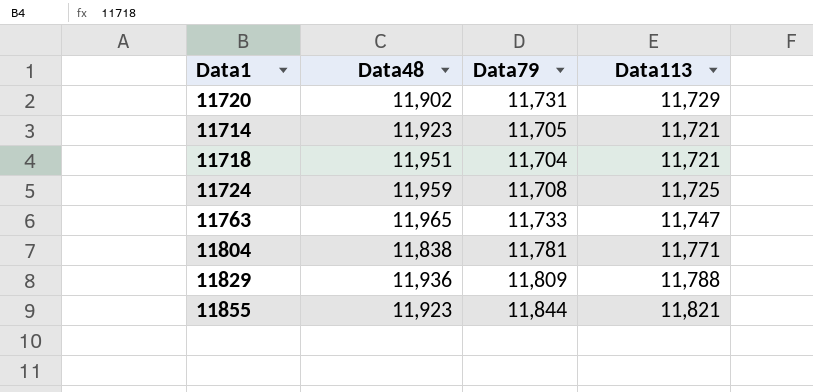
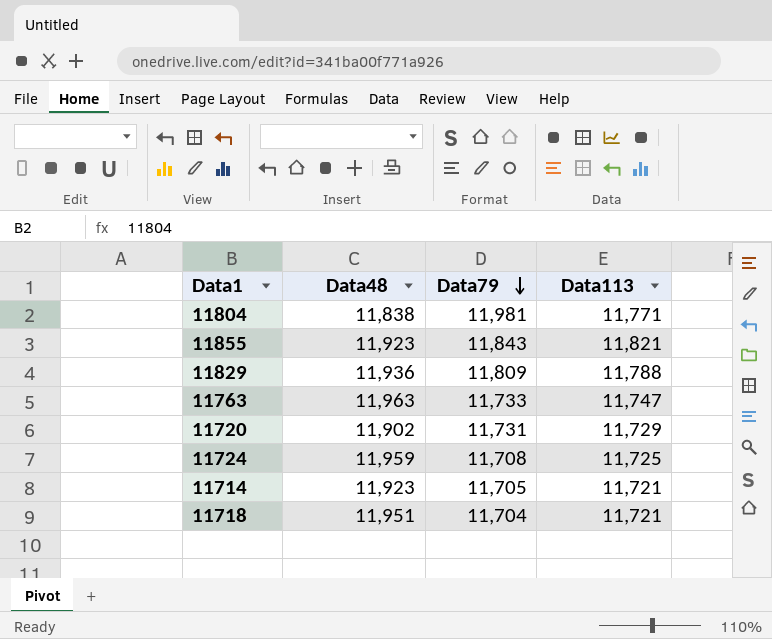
row order: none -> Data79 descending
11804 | Data79: 11,781 -> 11,981
11855 | Data79: 11,844 -> 11,843
11763 | Data48: 11,965 -> 11,963

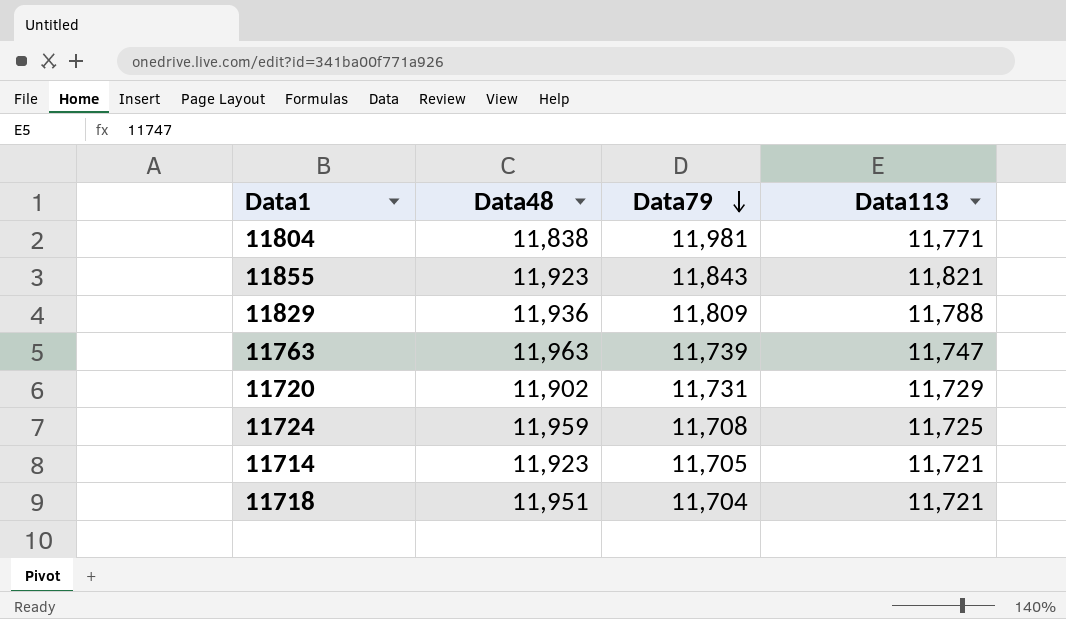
11763 | Data79: 11,733 -> 11,739

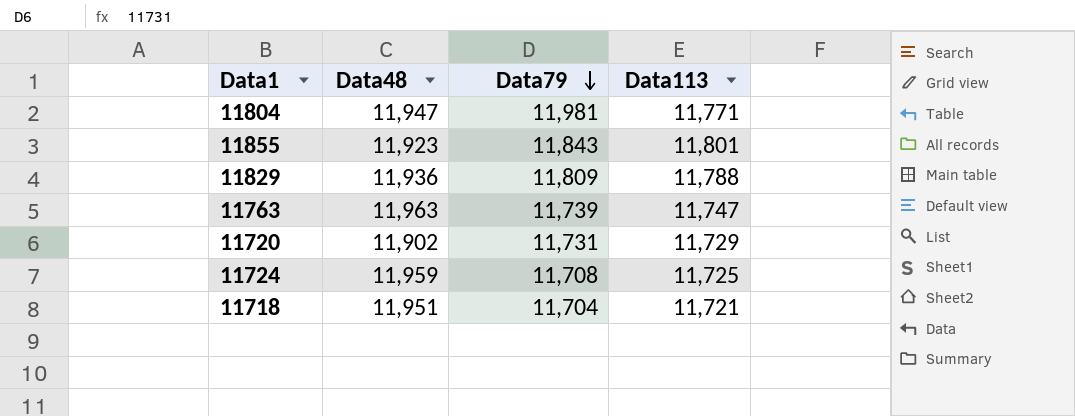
row 11714: 11,923 | 11,705 | 11,721 -> none
11804 | Data48: 11,838 -> 11,947
11855 | Data113: 11,821 -> 11,801

